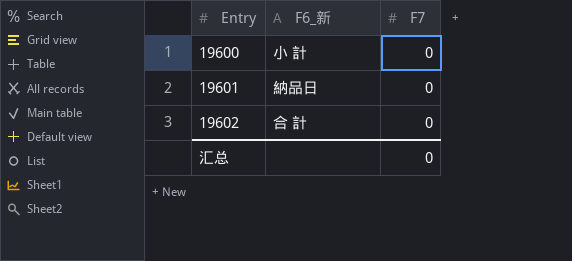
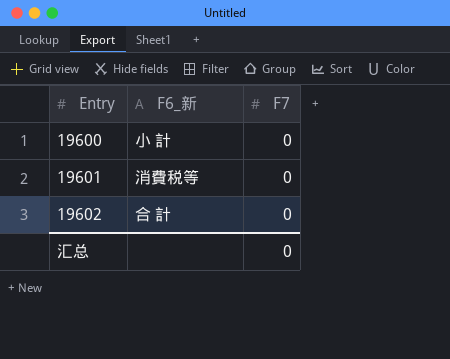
19601 | F6_新: 納品日 -> 消費税等

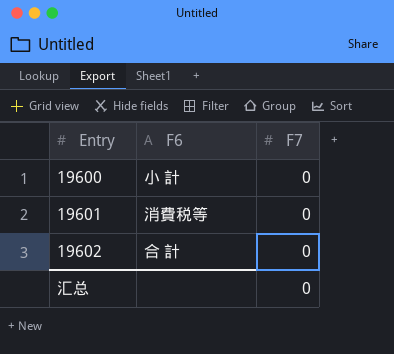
column name: F6_新 -> F6

